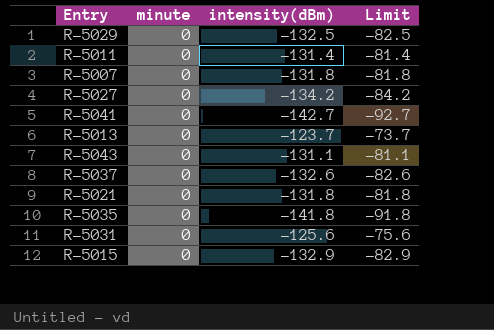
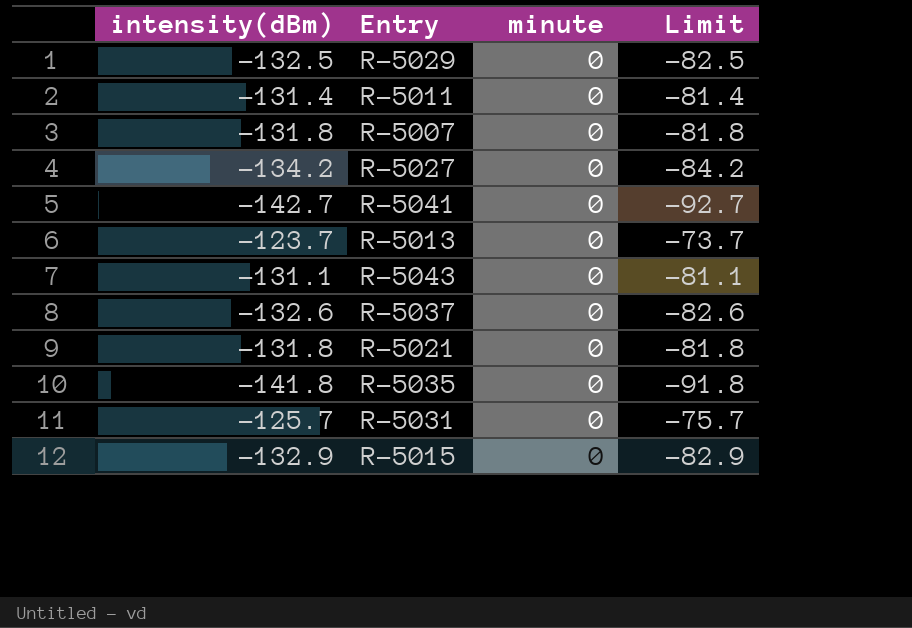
column intensity(dBm) | position: 3 -> 1
R-5031 | intensity(dBm): -125.6 -> -125.7
R-5031 | Limit: -75.6 -> -75.7

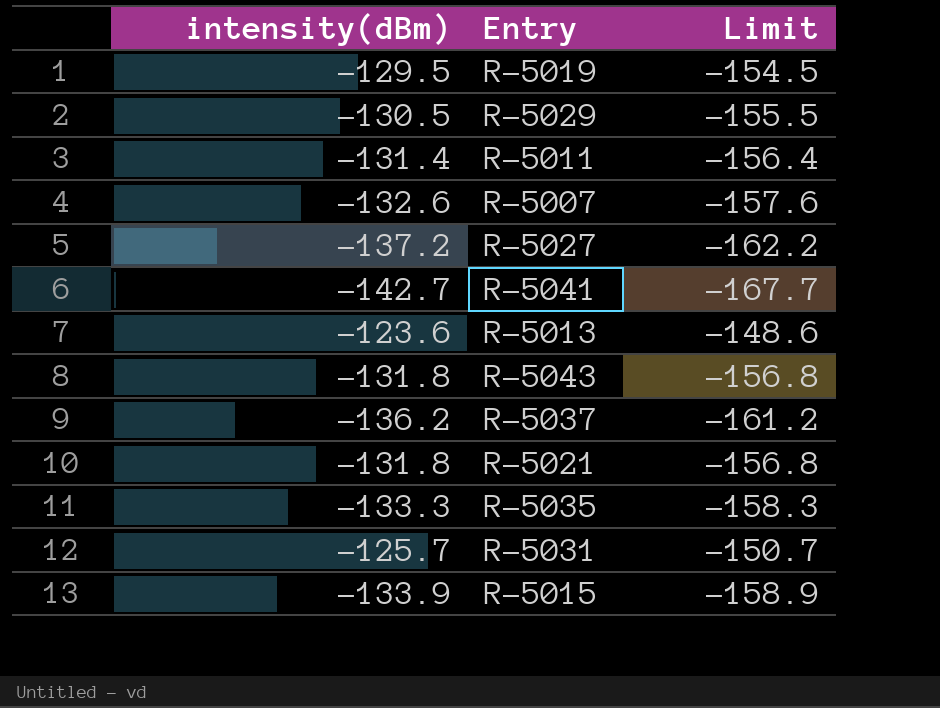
column minute | position: 3 -> none
column Limit | formula: [intensity(dBm)] + 50 -> [intensity(dBm)] - 25
row R-5019: none -> -129.5 | -154.5
R-5029 | intensity(dBm): -132.5 -> -130.5
R-5007 | intensity(dBm): -131.8 -> -132.6
R-5027 | intensity(dBm): -134.2 -> -137.2
R-5013 | intensity(dBm): -123.7 -> -123.6
R-5043 | intensity(dBm): -131.1 -> -131.8
R-5037 | intensity(dBm): -132.6 -> -136.2
R-5035 | intensity(dBm): -141.8 -> -133.3
R-5015 | intensity(dBm): -132.9 -> -133.9

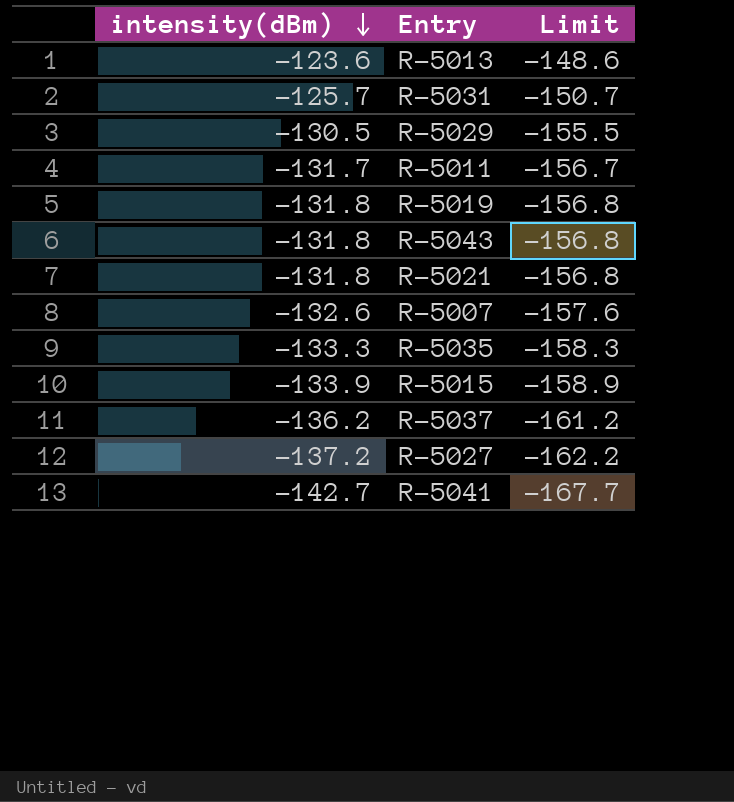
row order: none -> intensity(dBm) descending
R-5011 | intensity(dBm): -131.4 -> -131.7
R-5011 | Limit: -156.4 -> -156.7
R-5019 | intensity(dBm): -129.5 -> -131.8
R-5019 | Limit: -154.5 -> -156.8

